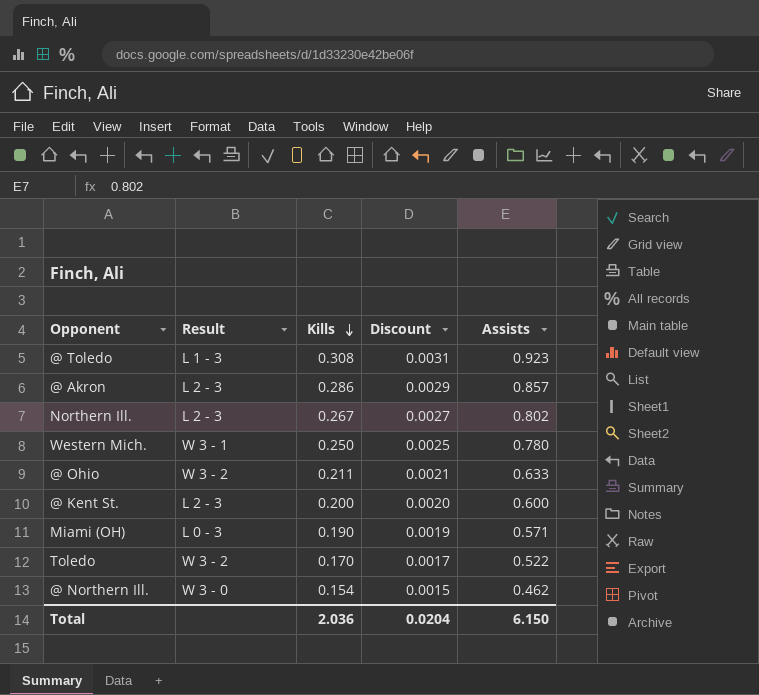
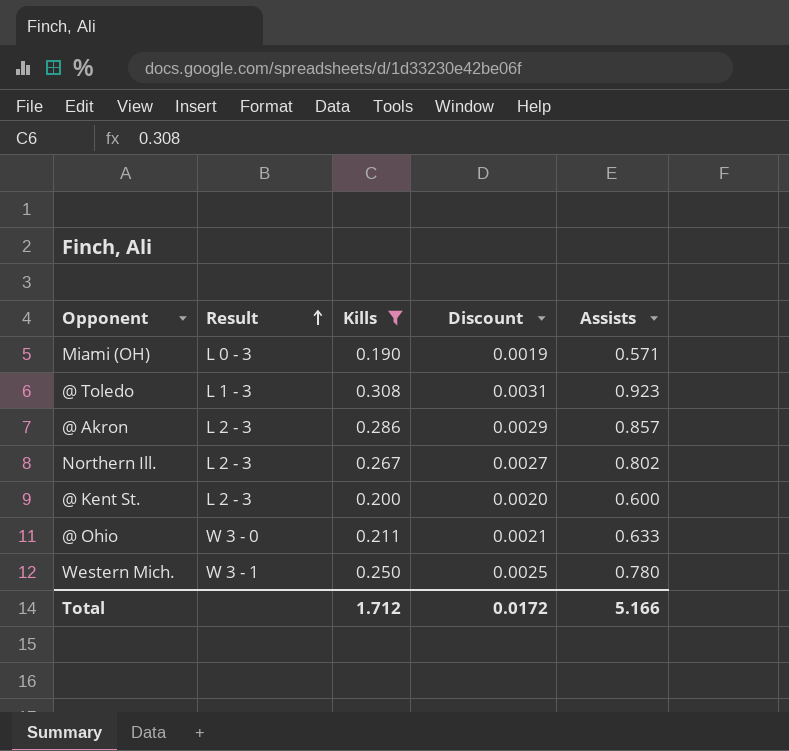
filter: none -> Kills >= 0.190
row order: Kills descending -> Result ascending
@ Ohio | Result: W 3 - 2 -> W 3 - 0
Total | Kills: 2.036 -> 1.712
Total | Discount: 0.0204 -> 0.0172
Total | Assists: 6.150 -> 5.166

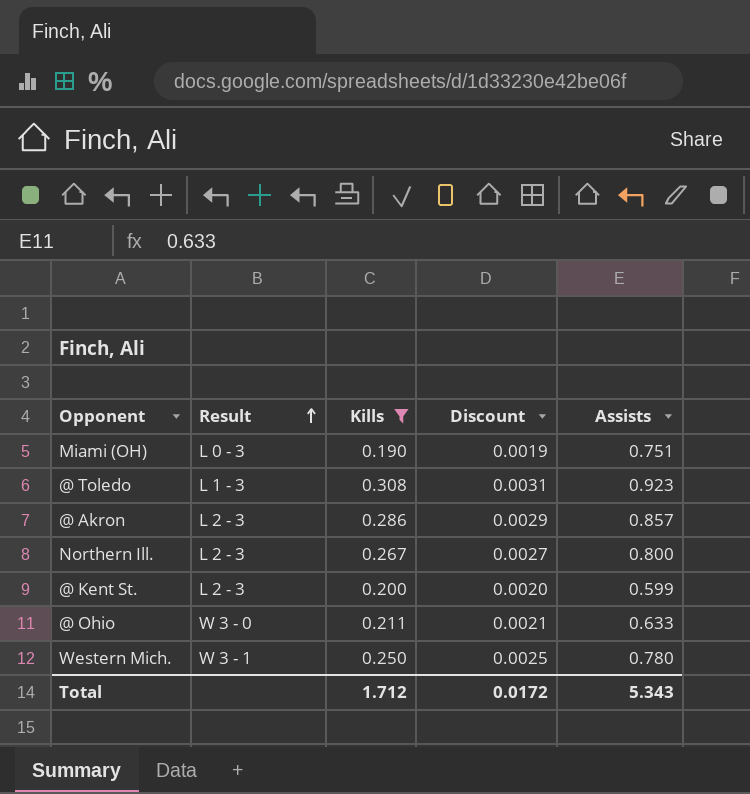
Miami (OH) | Assists: 0.571 -> 0.751
Northern Ill. | Assists: 0.802 -> 0.800
@ Kent St. | Assists: 0.600 -> 0.599
Total | Assists: 5.166 -> 5.343

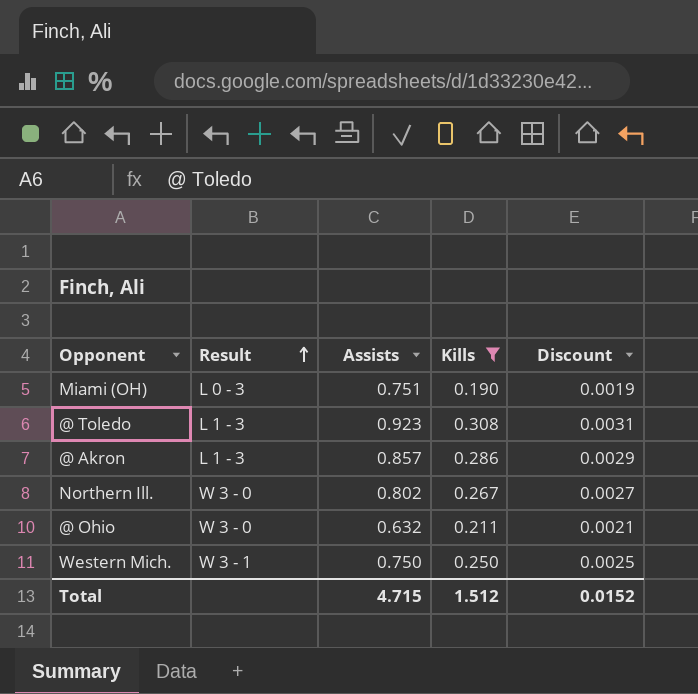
column Assists | position: 5 -> 3
row @ Kent St.: L 2 - 3 | 0.200 | 0.0020 | 0.599 -> none
@ Akron | Result: L 2 - 3 -> L 1 - 3
Northern Ill. | Result: L 2 - 3 -> W 3 - 0
Northern Ill. | Assists: 0.800 -> 0.802
@ Ohio | Assists: 0.633 -> 0.632
Western Mich. | Assists: 0.780 -> 0.750
Total | Assists: 5.343 -> 4.715
Total | Kills: 1.712 -> 1.512
Total | Discount: 0.0172 -> 0.0152

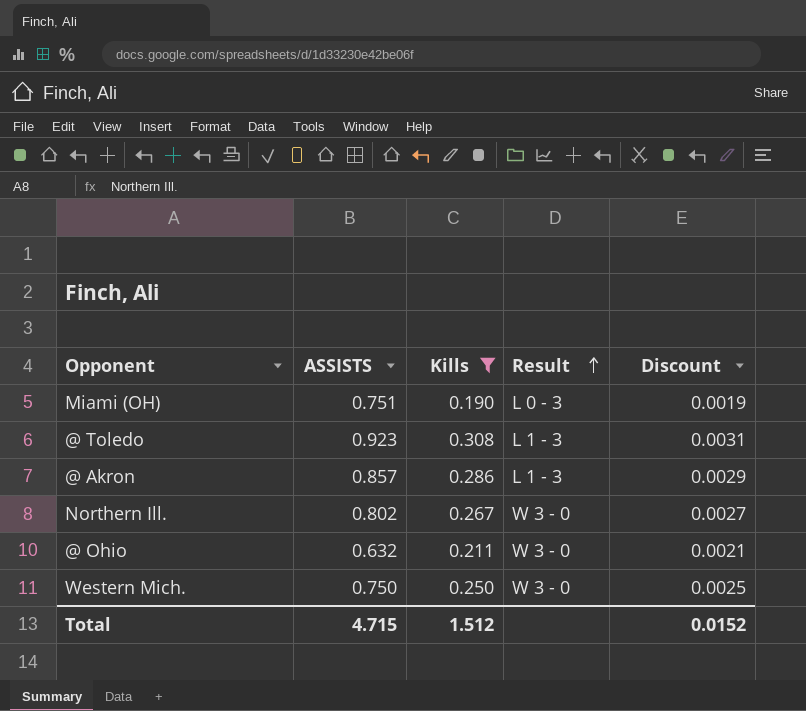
column name: Assists -> ASSISTS
column Result | position: 2 -> 4
Western Mich. | Result: W 3 - 1 -> W 3 - 0

